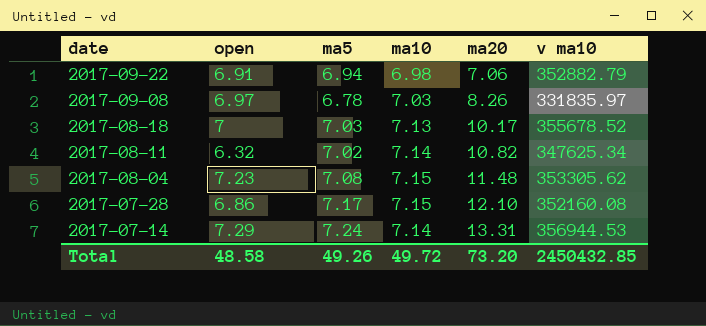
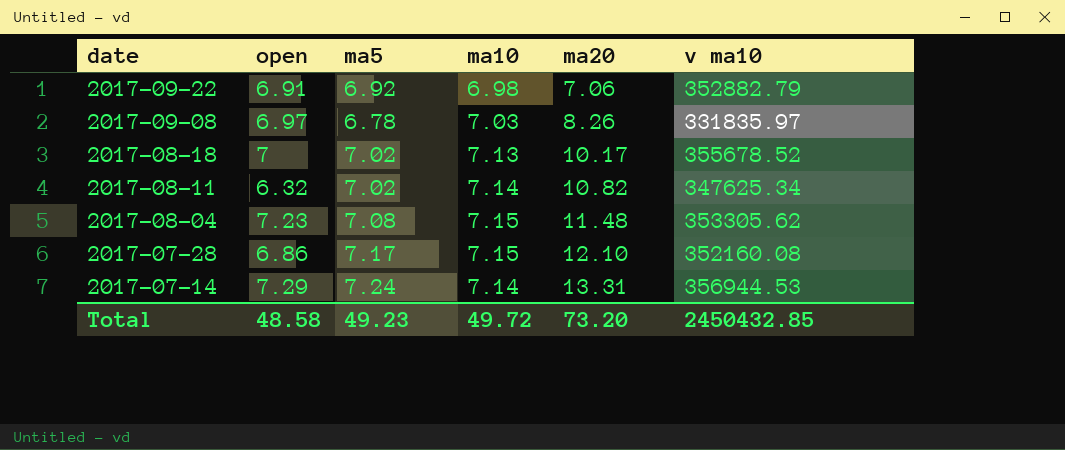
2017-09-22 | ma5: 6.94 -> 6.92
2017-08-18 | ma5: 7.03 -> 7.02
Total | ma5: 49.26 -> 49.23

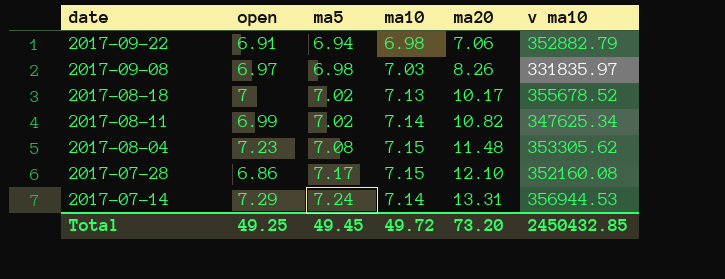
2017-09-22 | ma5: 6.92 -> 6.94
2017-09-08 | ma5: 6.78 -> 6.98
2017-08-11 | open: 6.32 -> 6.99
Total | open: 48.58 -> 49.25
Total | ma5: 49.23 -> 49.45

